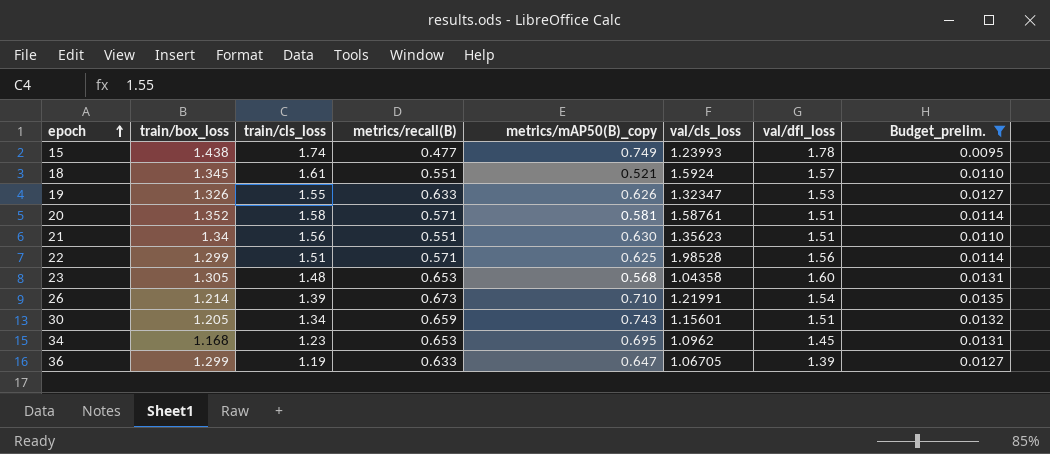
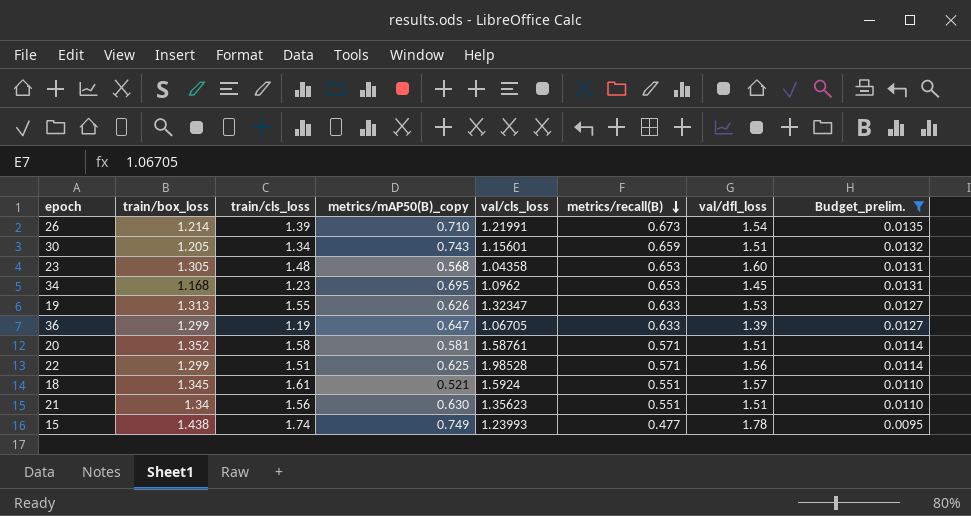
row order: epoch ascending -> metrics/recall(B) descending
column metrics/recall(B) | position: 4 -> 6
19 | train/box_loss: 1.326 -> 1.313

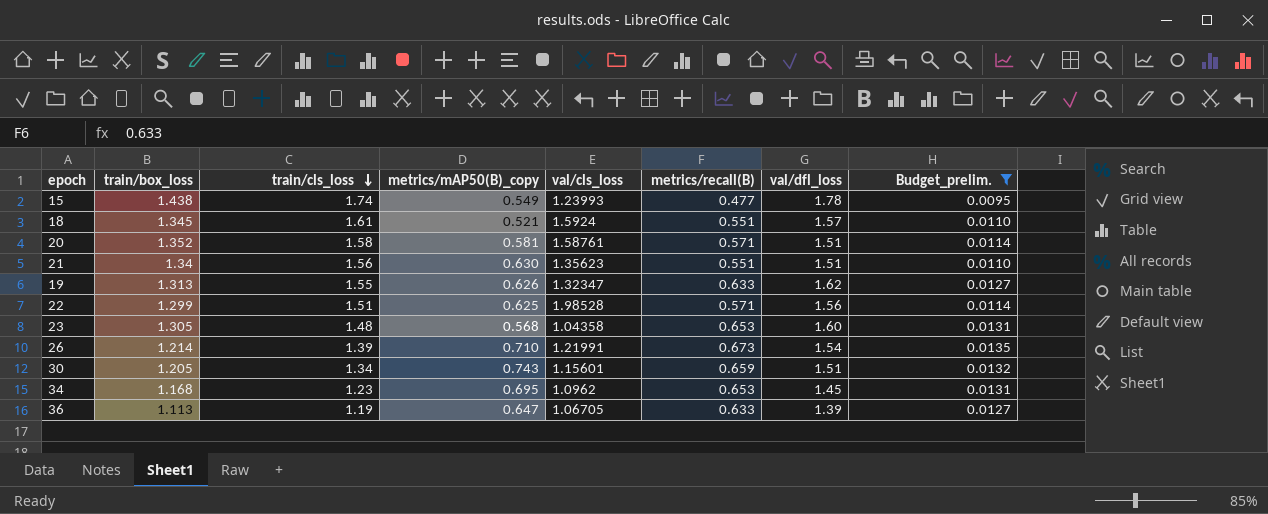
row order: metrics/recall(B) descending -> train/cls_loss descending
15 | metrics/mAP50(B)_copy: 0.749 -> 0.549
19 | val/dfl_loss: 1.53 -> 1.62
36 | train/box_loss: 1.299 -> 1.113

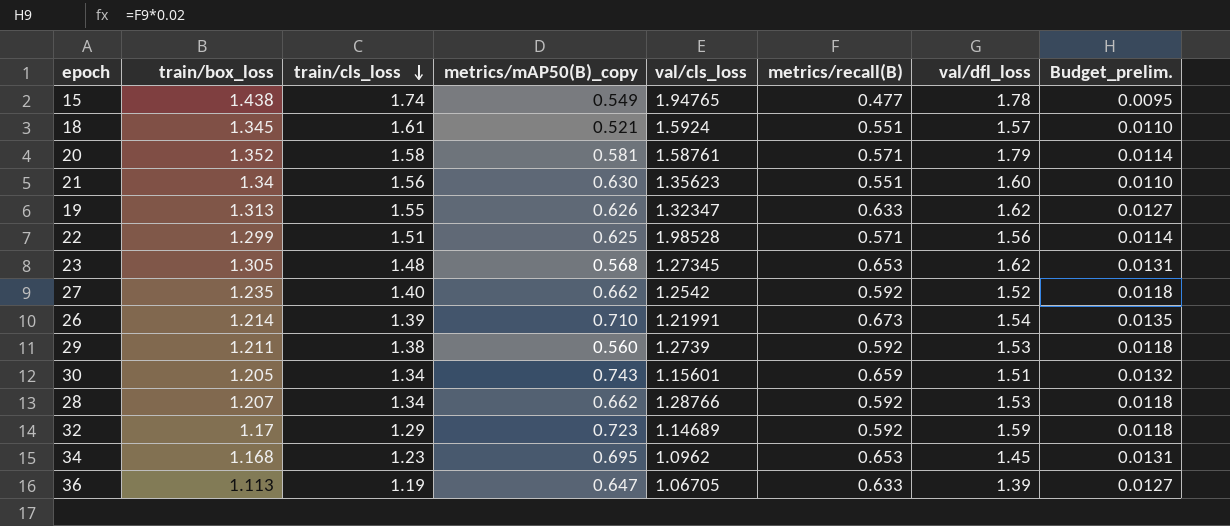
filter: Budget_prelim. != 0.0118 -> none
15 | val/cls_loss: 1.23993 -> 1.94765
20 | val/dfl_loss: 1.51 -> 1.79
21 | val/dfl_loss: 1.51 -> 1.60
23 | val/cls_loss: 1.04358 -> 1.27345
23 | val/dfl_loss: 1.60 -> 1.62

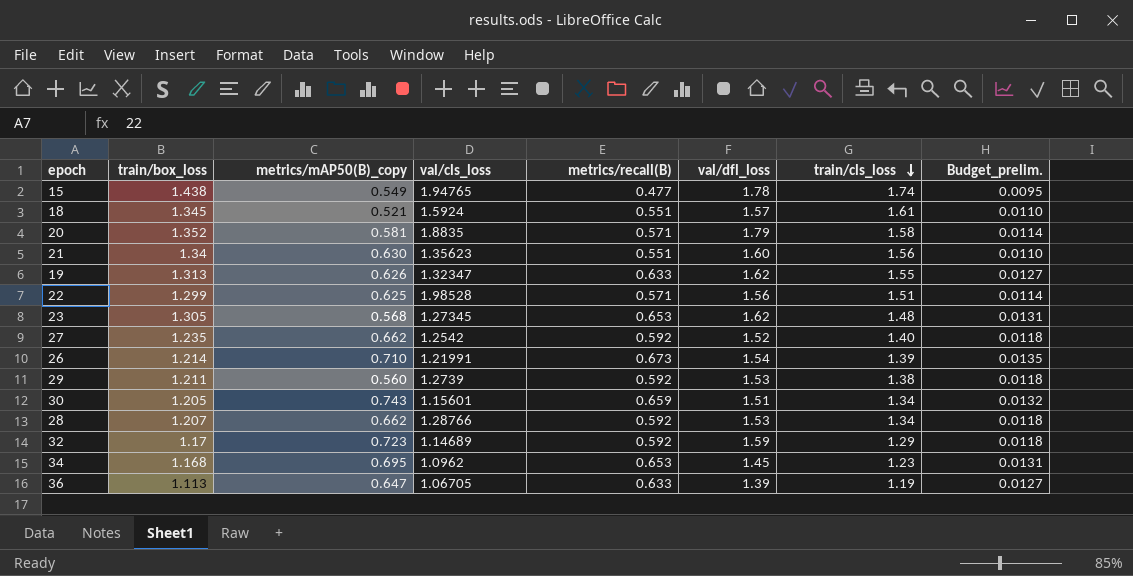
column train/cls_loss | position: 3 -> 7
20 | val/cls_loss: 1.58761 -> 1.8835

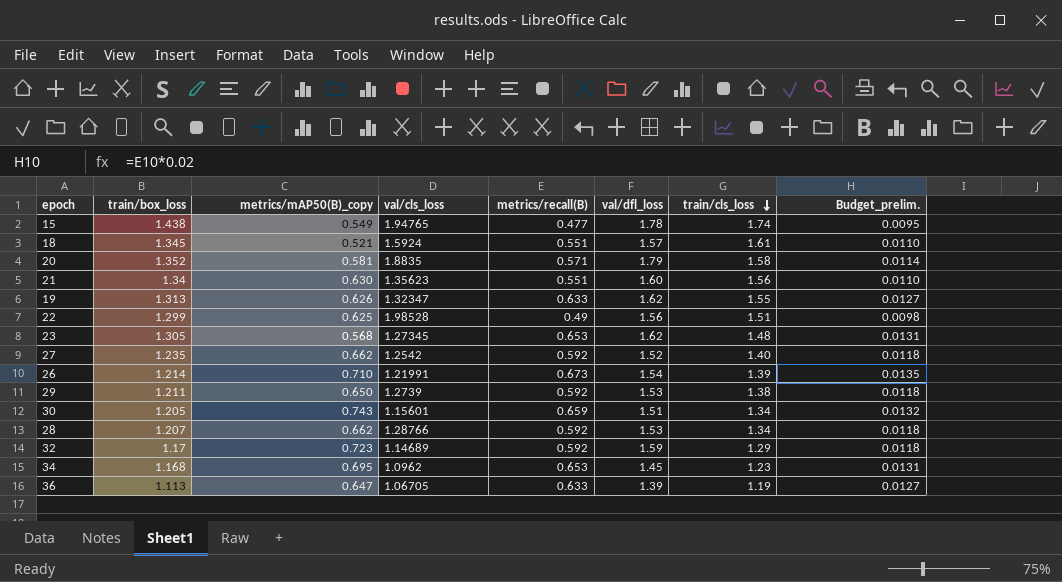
22 | metrics/recall(B): 0.571 -> 0.49
22 | Budget_prelim.: 0.0114 -> 0.0098
29 | metrics/mAP50(B)_copy: 0.560 -> 0.650

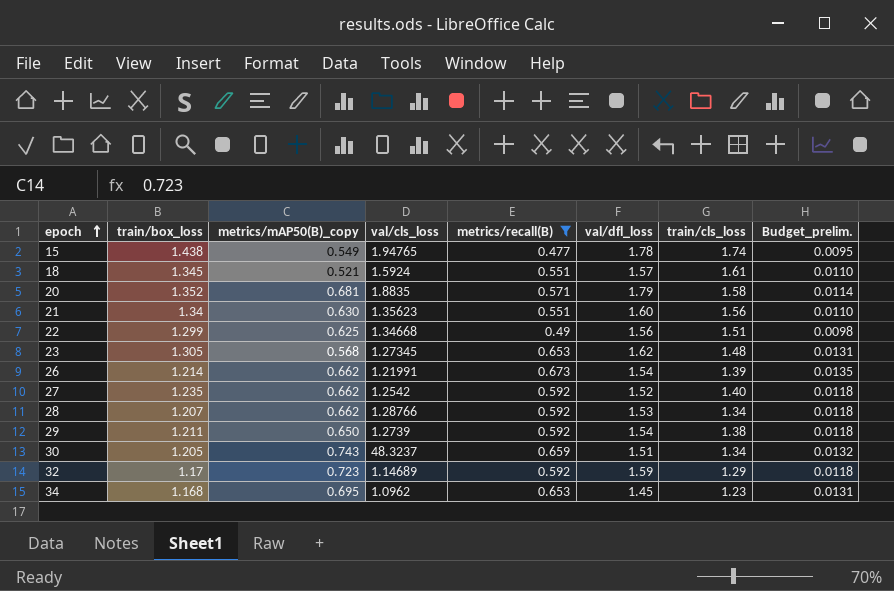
filter: none -> metrics/recall(B) != 0.633
row order: train/cls_loss descending -> epoch ascending
20 | metrics/mAP50(B)_copy: 0.581 -> 0.681
22 | val/cls_loss: 1.98528 -> 1.34668
26 | metrics/mAP50(B)_copy: 0.710 -> 0.662
29 | val/dfl_loss: 1.53 -> 1.54
30 | val/cls_loss: 1.15601 -> 48.3237

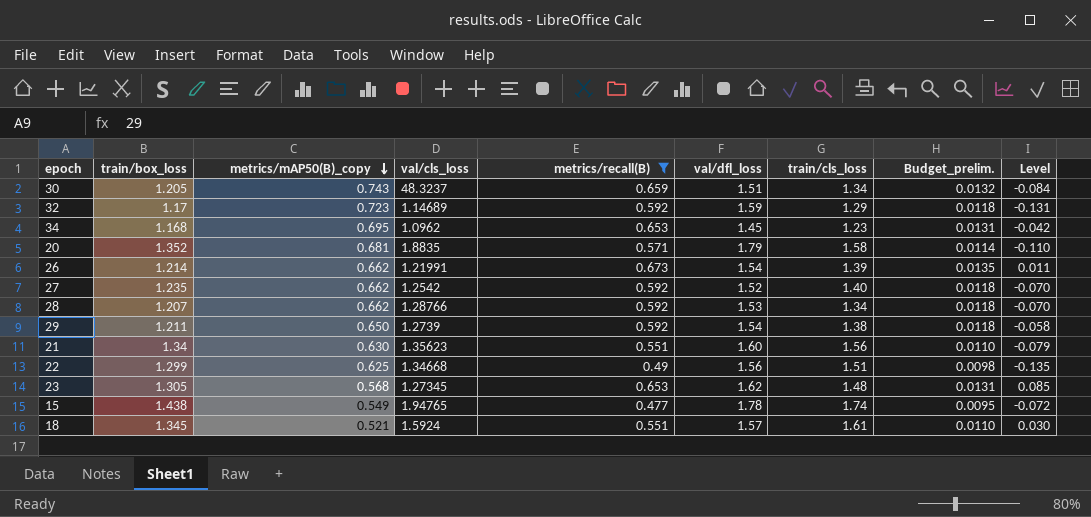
row order: epoch ascending -> metrics/mAP50(B)_copy descending
column Level | formula: none -> [metrics/recall(B)] - [metrics/mAP50(B)_copy]

